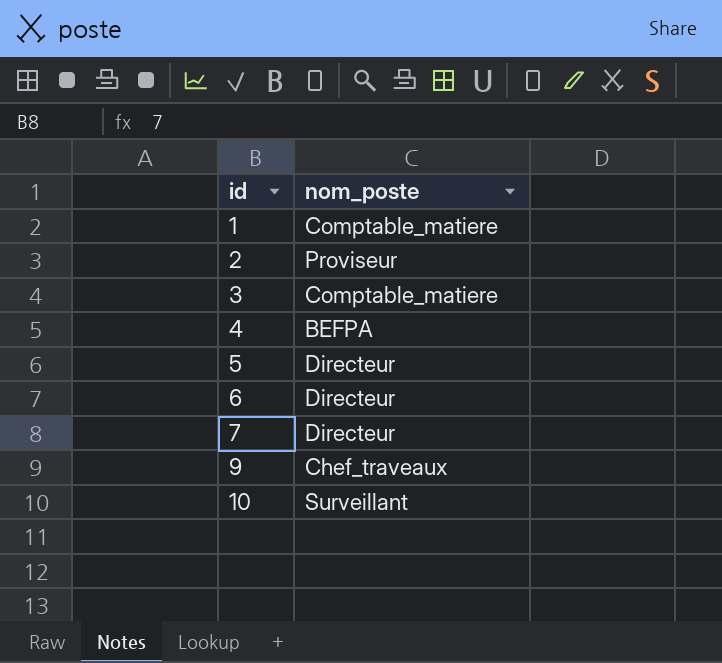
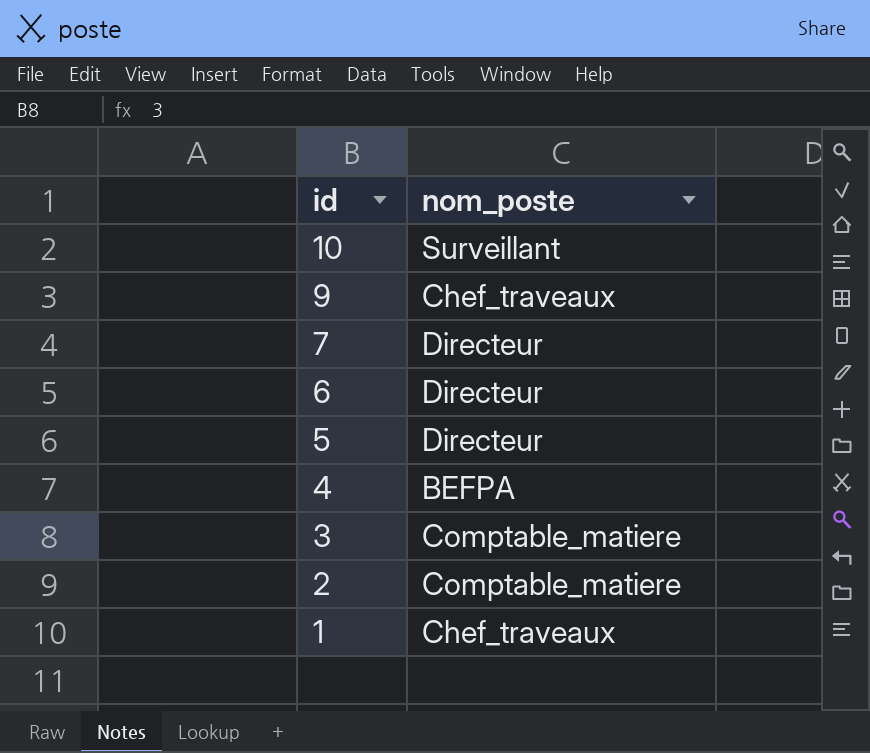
row order: id ascending -> id descending
2 | nom_poste: Proviseur -> Comptable_matiere
1 | nom_poste: Comptable_matiere -> Chef_traveaux

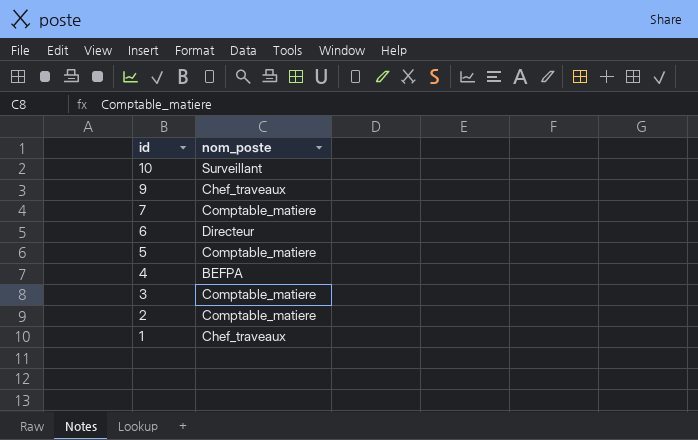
7 | nom_poste: Directeur -> Comptable_matiere
5 | nom_poste: Directeur -> Comptable_matiere

